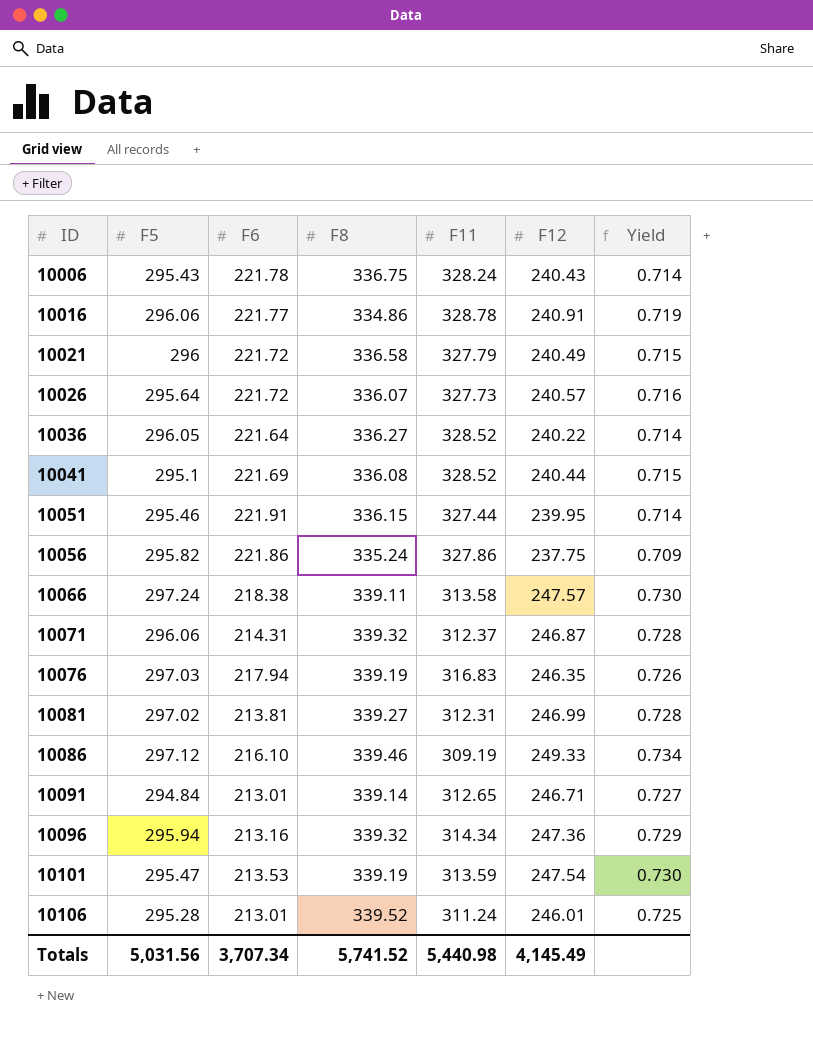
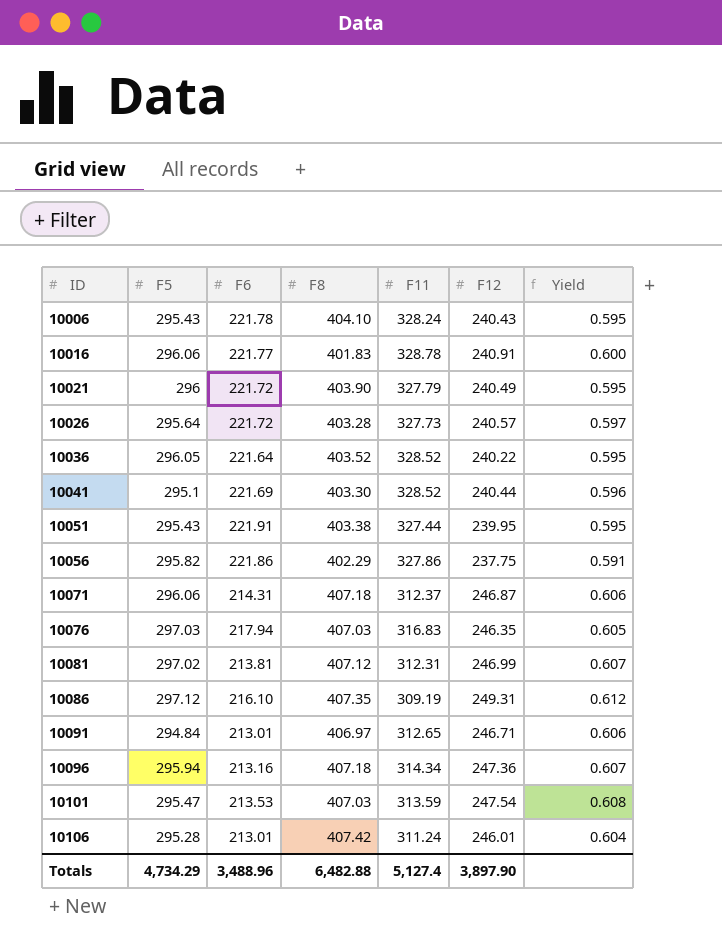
row 10066: 297.24 | 218.38 | 339.11 | 313.58 | 247.57 | 0.730 -> none
10006 | F8: 336.75 -> 404.10
10006 | Yield: 0.714 -> 0.595
10016 | F8: 334.86 -> 401.83
10016 | Yield: 0.719 -> 0.600
10021 | F8: 336.58 -> 403.90
10021 | Yield: 0.715 -> 0.595
10026 | F8: 336.07 -> 403.28
10026 | Yield: 0.716 -> 0.597
10036 | F8: 336.27 -> 403.52
10036 | Yield: 0.714 -> 0.595
10041 | F8: 336.08 -> 403.30
10041 | Yield: 0.715 -> 0.596
10051 | F5: 295.46 -> 295.43
10051 | F8: 336.15 -> 403.38
10051 | Yield: 0.714 -> 0.595
10056 | F8: 335.24 -> 402.29
10056 | Yield: 0.709 -> 0.591
10071 | F8: 339.32 -> 407.18
10071 | Yield: 0.728 -> 0.606
10076 | F8: 339.19 -> 407.03
10076 | Yield: 0.726 -> 0.605
10081 | F8: 339.27 -> 407.12
10081 | Yield: 0.728 -> 0.607
10086 | F8: 339.46 -> 407.35
10086 | F12: 249.33 -> 249.31
10086 | Yield: 0.734 -> 0.612
10091 | F8: 339.14 -> 406.97
10091 | Yield: 0.727 -> 0.606
10096 | F8: 339.32 -> 407.18
10096 | Yield: 0.729 -> 0.607
10101 | F8: 339.19 -> 407.03
10101 | Yield: 0.730 -> 0.608
10106 | F8: 339.52 -> 407.42
10106 | Yield: 0.725 -> 0.604
Totals | F5: 5,031.56 -> 4,734.29
Totals | F6: 3,707.34 -> 3,488.96
Totals | F8: 5,741.52 -> 6,482.88
Totals | F11: 5,440.98 -> 5,127.4
Totals | F12: 4,145.49 -> 3,897.90

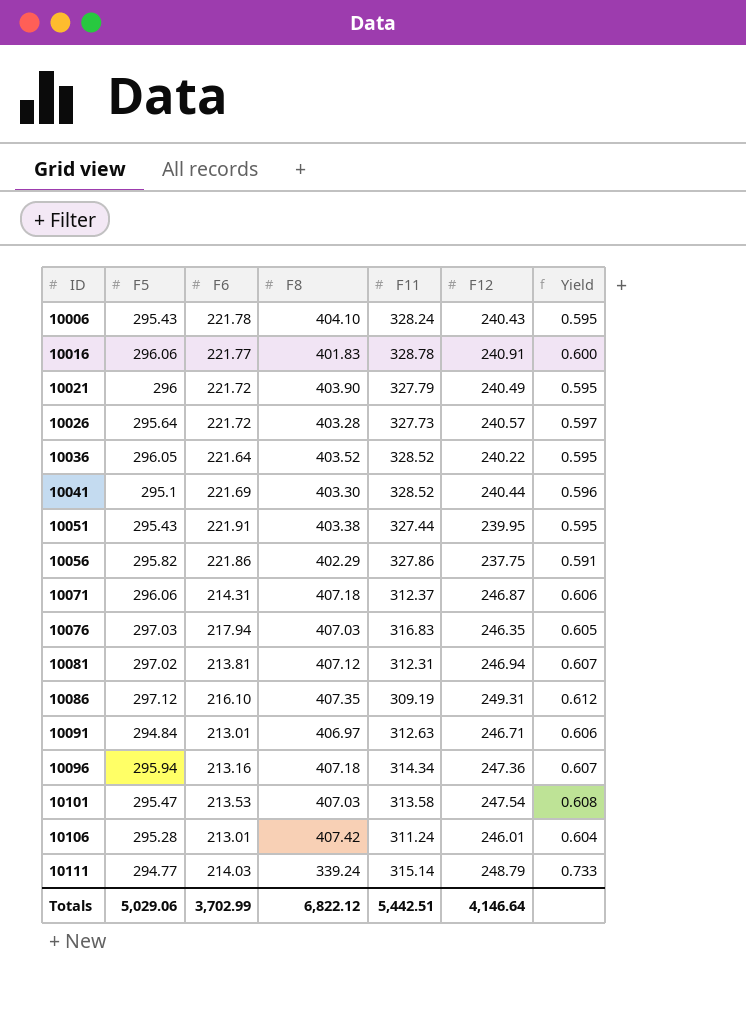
10081 | F12: 246.99 -> 246.94
10091 | F11: 312.65 -> 312.63
10101 | F11: 313.59 -> 313.58
row 10111: none -> 294.77 | 214.03 | 339.24 | 315.14 | 248.79 | 0.733
Totals | F5: 4,734.29 -> 5,029.06
Totals | F6: 3,488.96 -> 3,702.99
Totals | F8: 6,482.88 -> 6,822.12
Totals | F11: 5,127.4 -> 5,442.51
Totals | F12: 3,897.90 -> 4,146.64

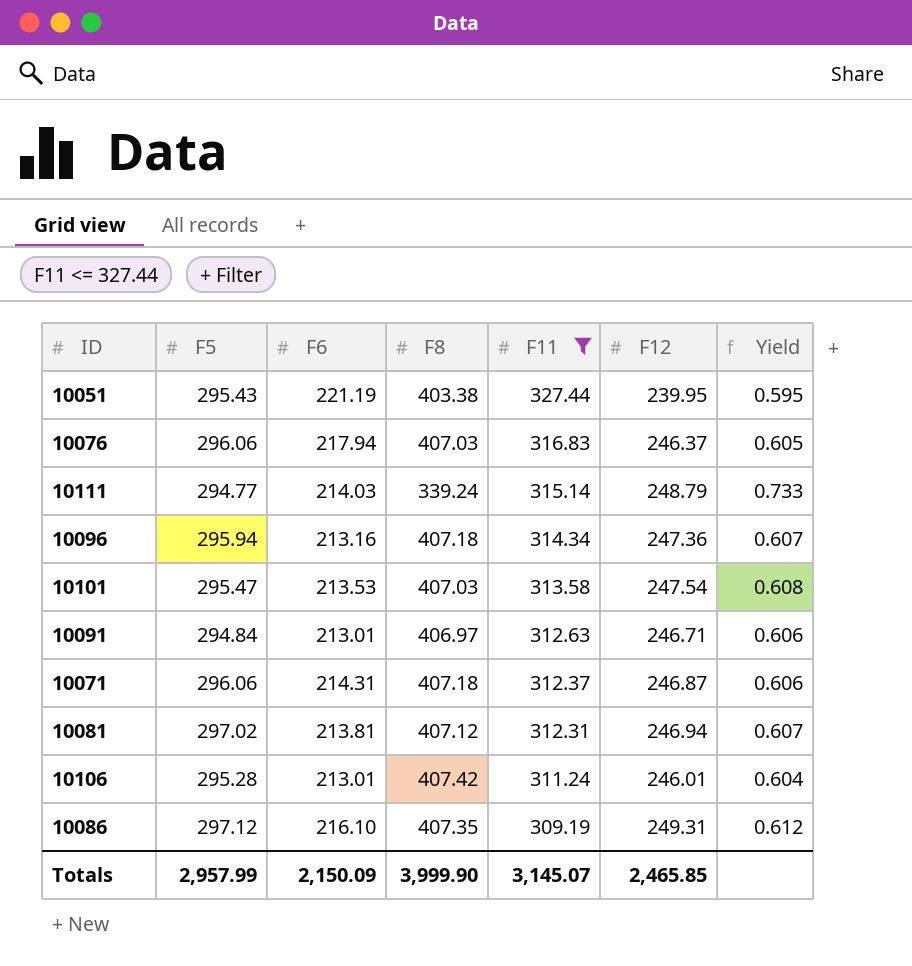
filter: none -> F11 <= 327.44
row order: ID ascending -> F11 descending
10051 | F6: 221.91 -> 221.19
10076 | F5: 297.03 -> 296.06
10076 | F12: 246.35 -> 246.37
Totals | F5: 5,029.06 -> 2,957.99
Totals | F6: 3,702.99 -> 2,150.09
Totals | F8: 6,822.12 -> 3,999.90
Totals | F11: 5,442.51 -> 3,145.07
Totals | F12: 4,146.64 -> 2,465.85

